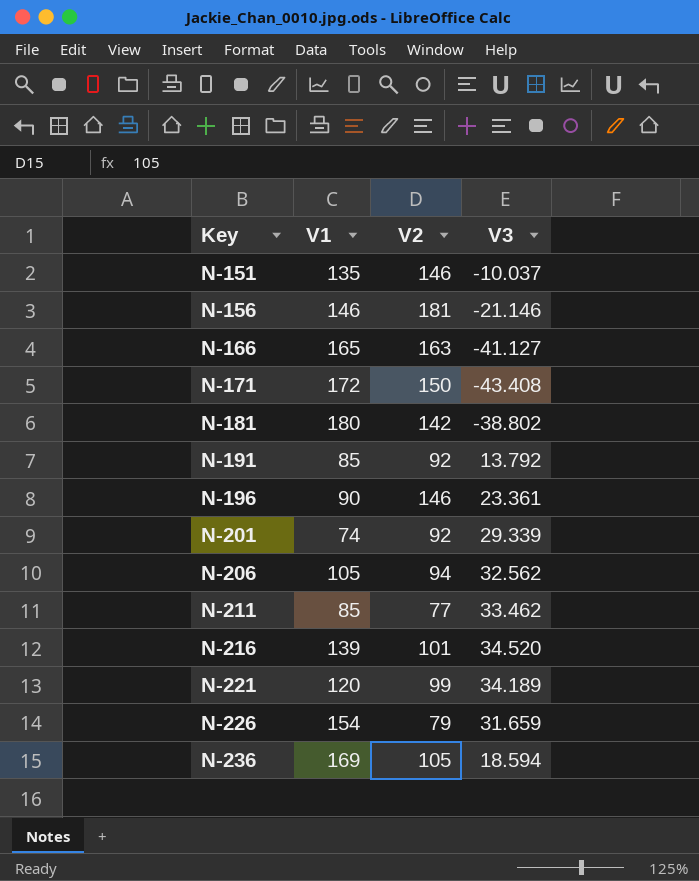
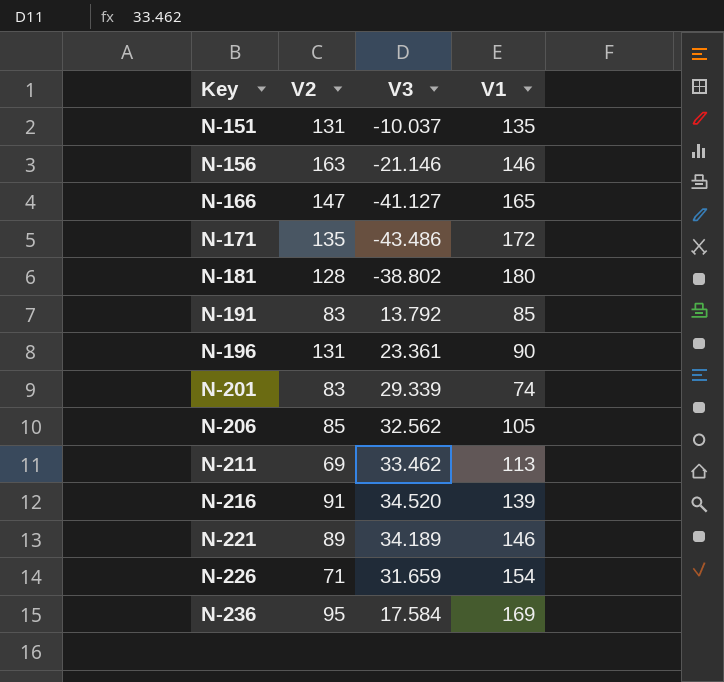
column V1 | position: 2 -> 4
N-151 | V2: 146 -> 131
N-156 | V2: 181 -> 163
N-166 | V2: 163 -> 147
N-171 | V2: 150 -> 135
N-171 | V3: -43.408 -> -43.486
N-181 | V2: 142 -> 128
N-191 | V2: 92 -> 83
N-196 | V2: 146 -> 131
N-201 | V2: 92 -> 83
N-206 | V2: 94 -> 85
N-211 | V2: 77 -> 69
N-211 | V1: 85 -> 113
N-216 | V2: 101 -> 91
N-221 | V2: 99 -> 89
N-221 | V1: 120 -> 146
N-226 | V2: 79 -> 71
N-236 | V2: 105 -> 95
N-236 | V3: 18.594 -> 17.584

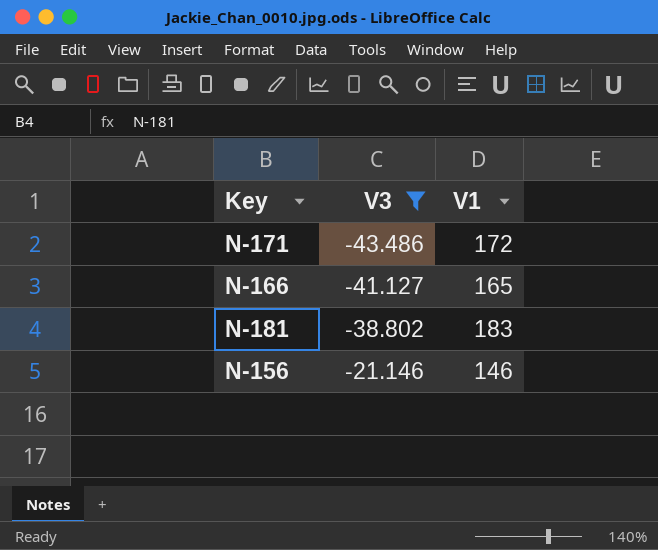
filter: none -> V3 <= -21.146
row order: Key ascending -> V3 ascending
column V2 | position: 2 -> none
N-181 | V1: 180 -> 183

